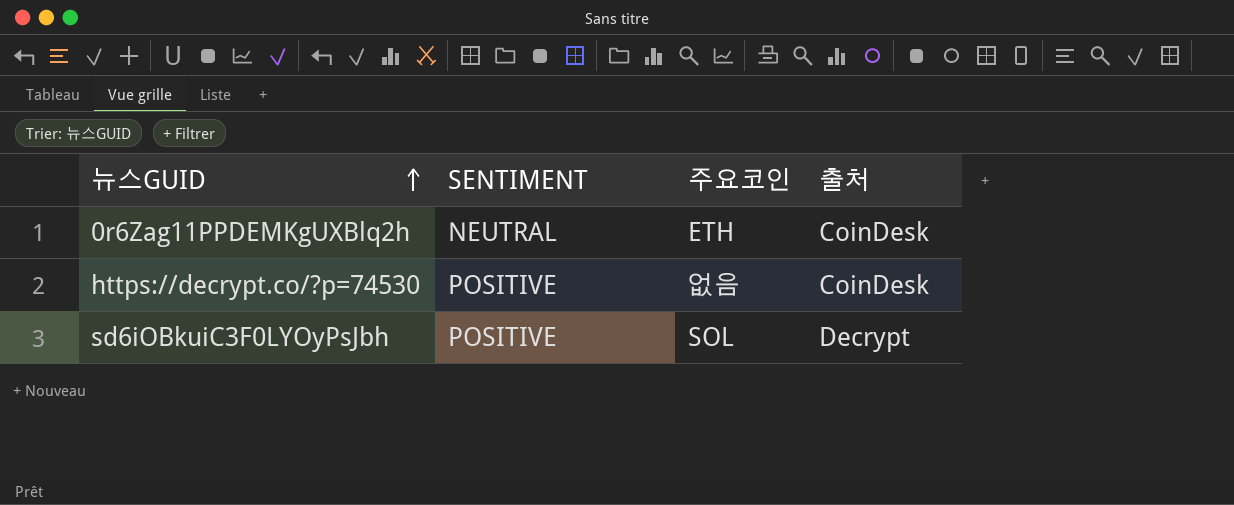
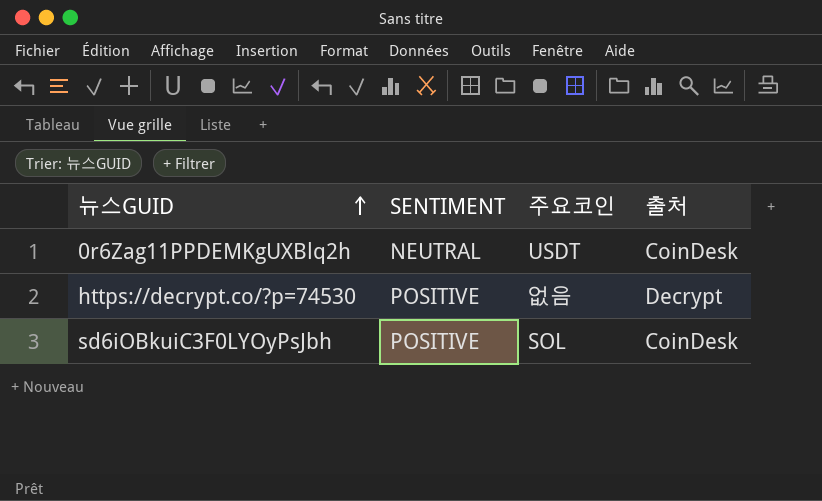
0r6Zag11PPDEMKgUXBlq2h | 주요코인: ETH -> USDT
https://decrypt.co/?p=74530 | 출처: CoinDesk -> Decrypt
sd6iOBkuiC3F0LYOyPsJbh | 출처: Decrypt -> CoinDesk

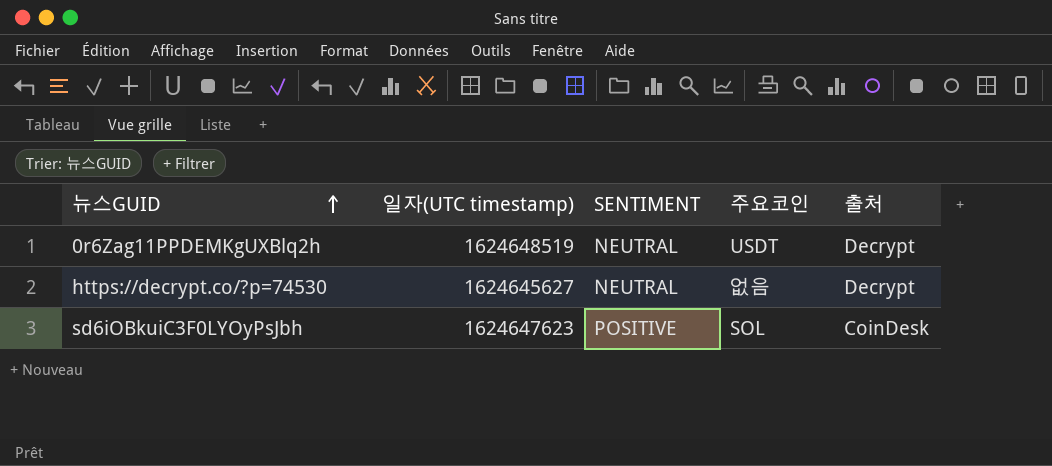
column 일자(UTC timestamp) | position: none -> 2
0r6Zag11PPDEMKgUXBlq2h | 출처: CoinDesk -> Decrypt
https://decrypt.co/?p=74530 | SENTIMENT: POSITIVE -> NEUTRAL

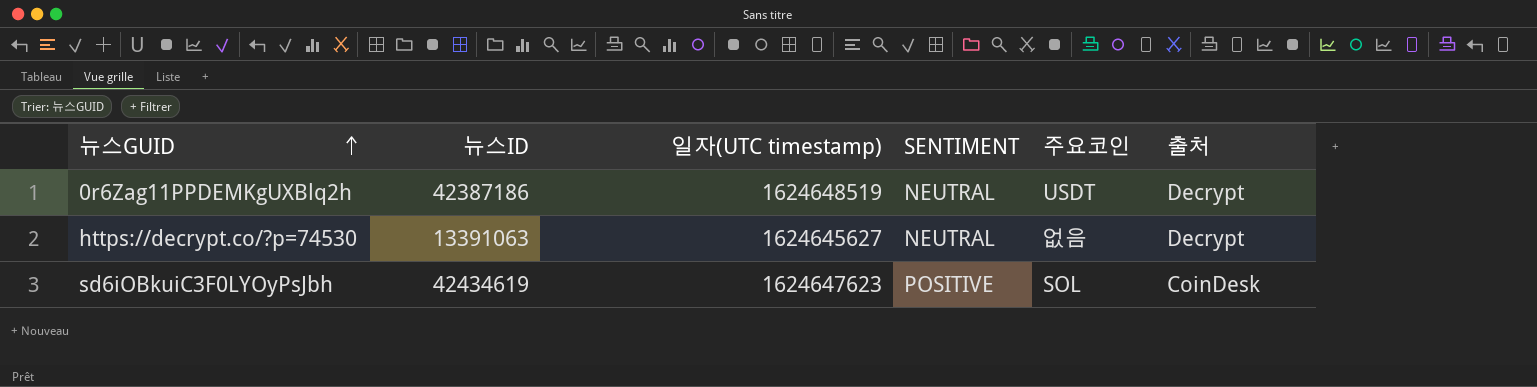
column 뉴스ID | position: none -> 2

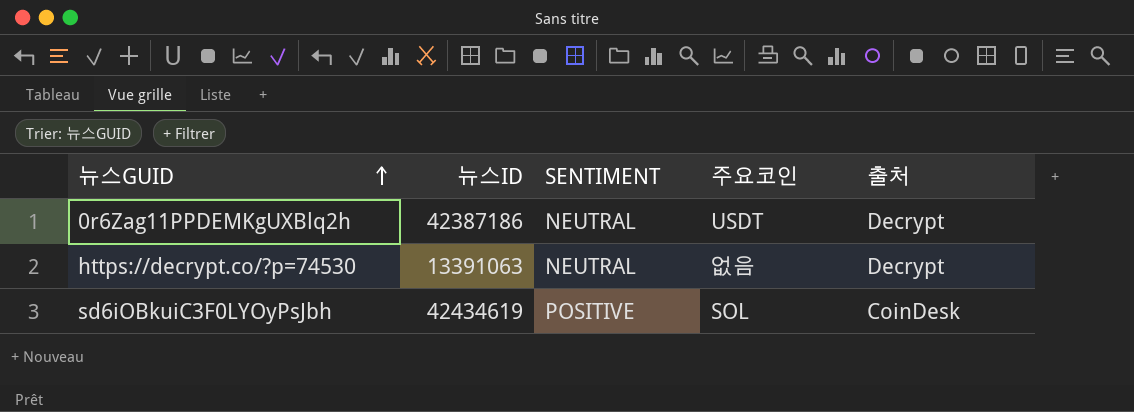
column 일자(UTC timestamp) | position: 3 -> none

